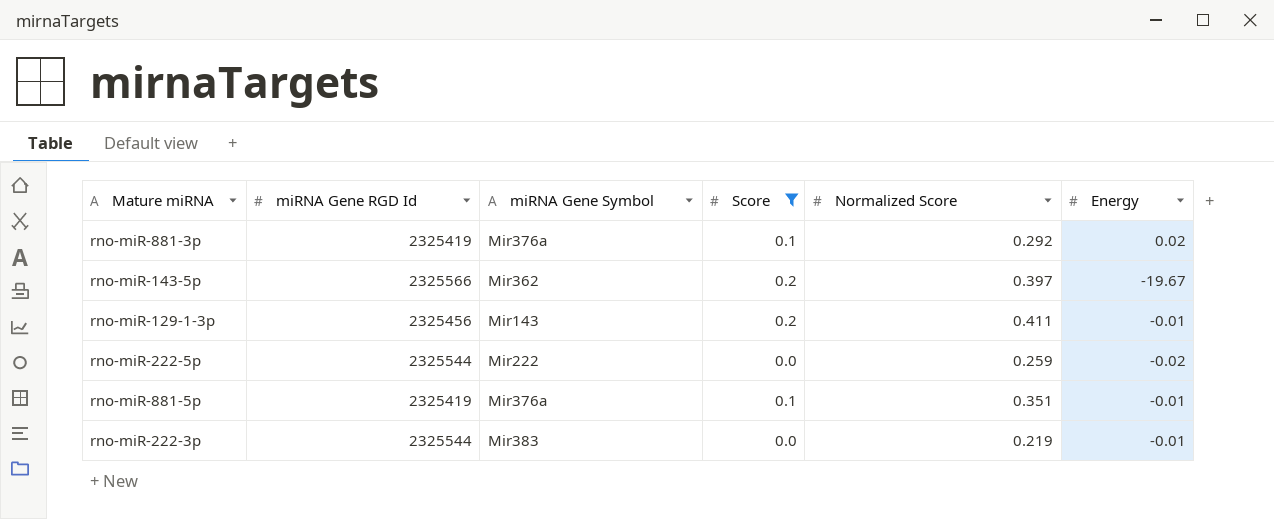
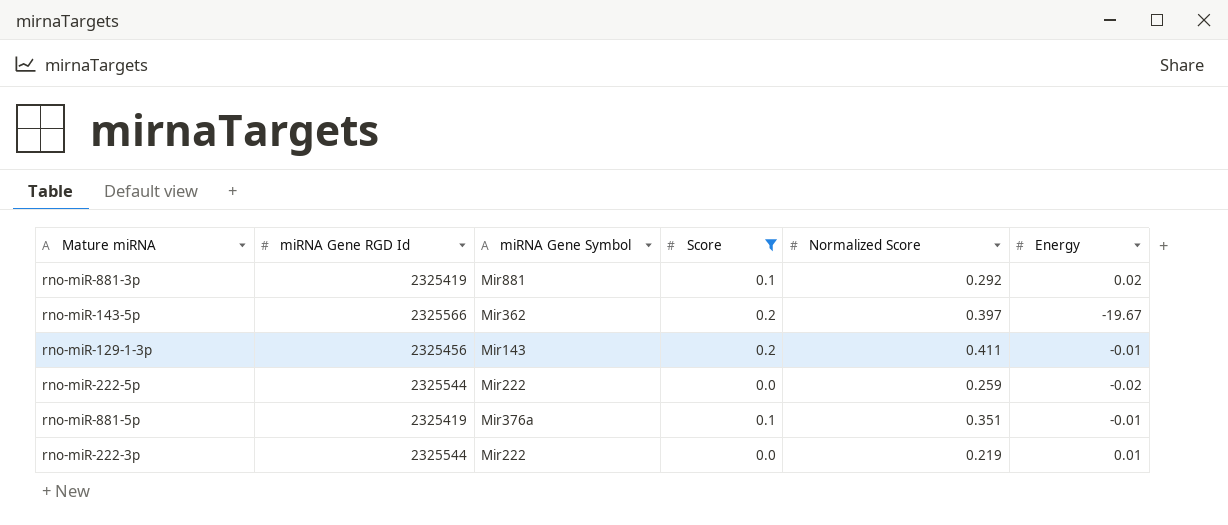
rno-miR-881-3p | miRNA Gene Symbol: Mir376a -> Mir881
rno-miR-222-3p | miRNA Gene Symbol: Mir383 -> Mir222
rno-miR-222-3p | Energy: -0.01 -> 0.01

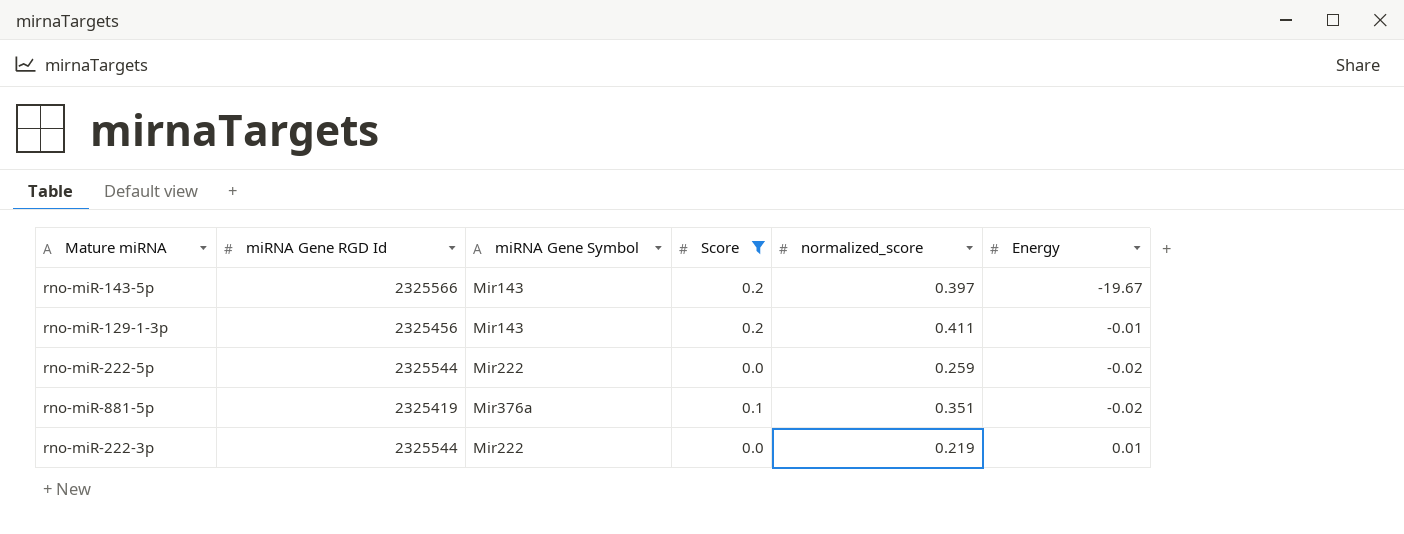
column name: Normalized Score -> normalized_score
row rno-miR-881-3p: 2325419 | Mir881 | 0.1 | 0.292 | 0.02 -> none
rno-miR-143-5p | miRNA Gene Symbol: Mir362 -> Mir143
rno-miR-881-5p | Energy: -0.01 -> -0.02

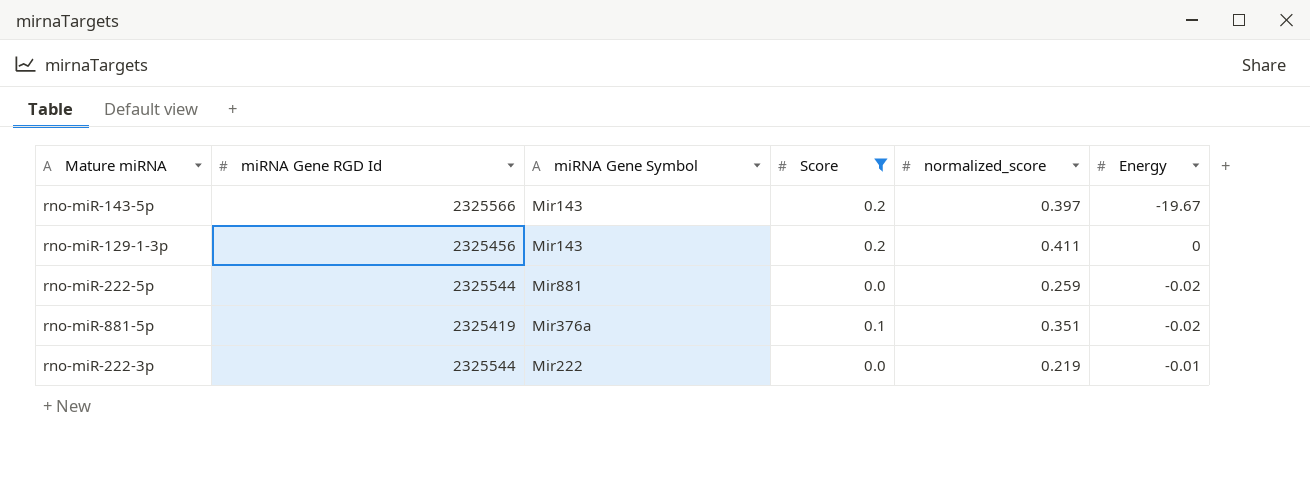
rno-miR-129-1-3p | Energy: -0.01 -> 0
rno-miR-222-5p | miRNA Gene Symbol: Mir222 -> Mir881
rno-miR-222-3p | Energy: 0.01 -> -0.01

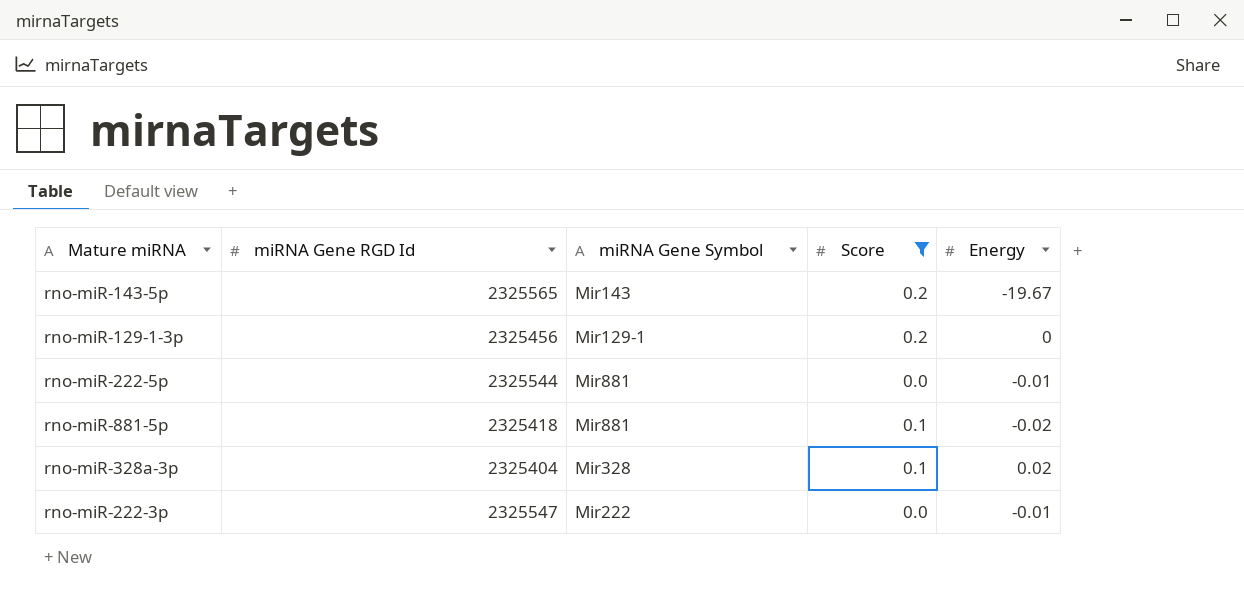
column normalized_score | position: 5 -> none
rno-miR-143-5p | miRNA Gene RGD Id: 2325566 -> 2325565
rno-miR-129-1-3p | miRNA Gene Symbol: Mir143 -> Mir129-1
rno-miR-222-5p | Energy: -0.02 -> -0.01
rno-miR-881-5p | miRNA Gene RGD Id: 2325419 -> 2325418
rno-miR-881-5p | miRNA Gene Symbol: Mir376a -> Mir881
row rno-miR-328a-3p: none -> 2325404 | Mir328 | 0.1 | 0.02
rno-miR-222-3p | miRNA Gene RGD Id: 2325544 -> 2325547

